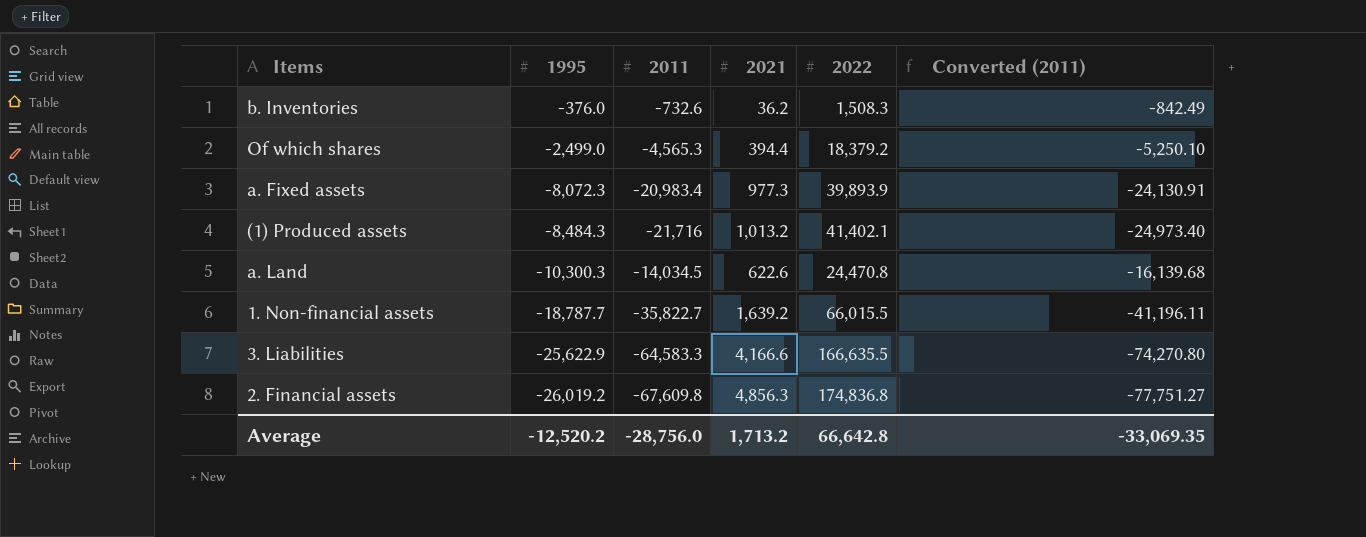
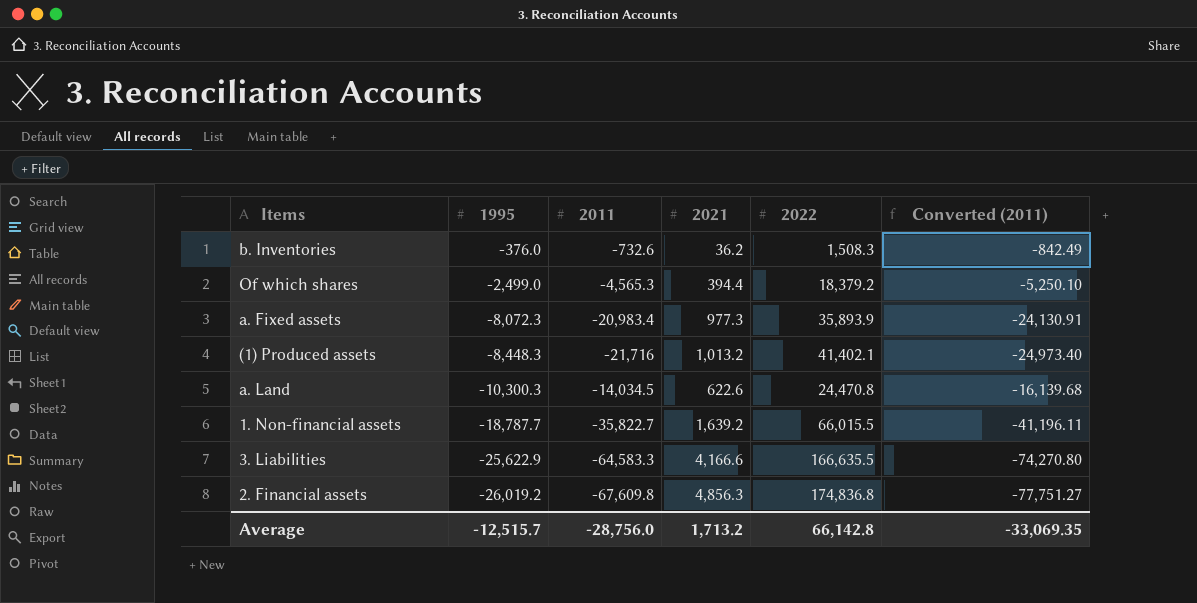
a. Fixed assets | 2022: 39,893.9 -> 35,893.9
(1) Produced assets | 1995: -8,484.3 -> -8,448.3
Average | 1995: -12,520.2 -> -12,515.7
Average | 2022: 66,642.8 -> 66,142.8

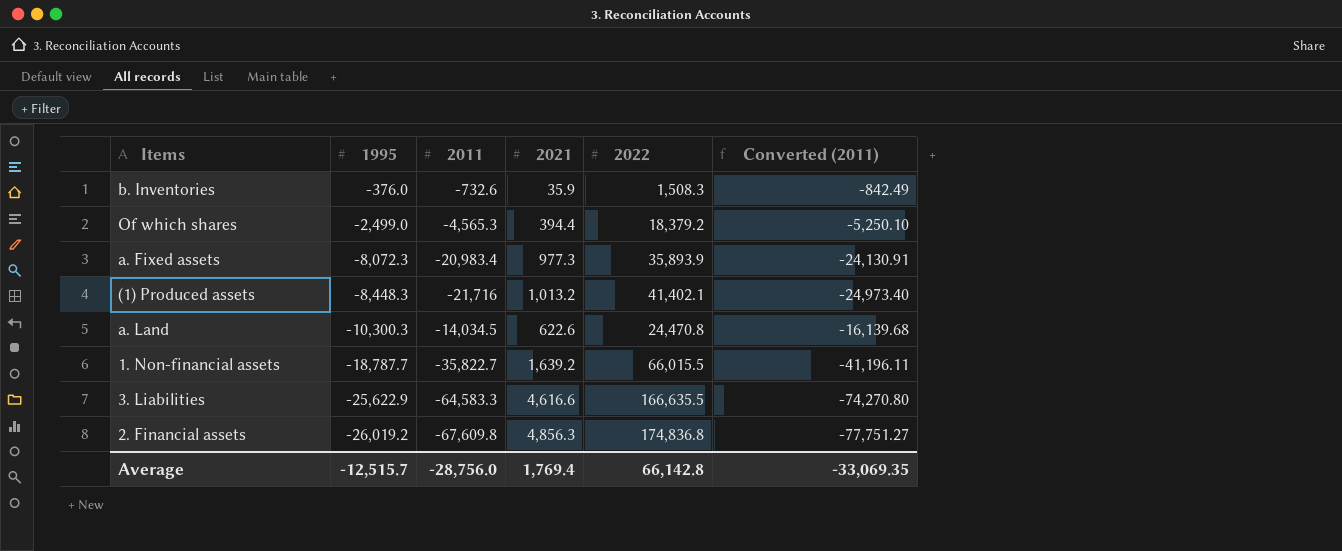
b. Inventories | 2021: 36.2 -> 35.9
3. Liabilities | 2021: 4,166.6 -> 4,616.6
Average | 2021: 1,713.2 -> 1,769.4

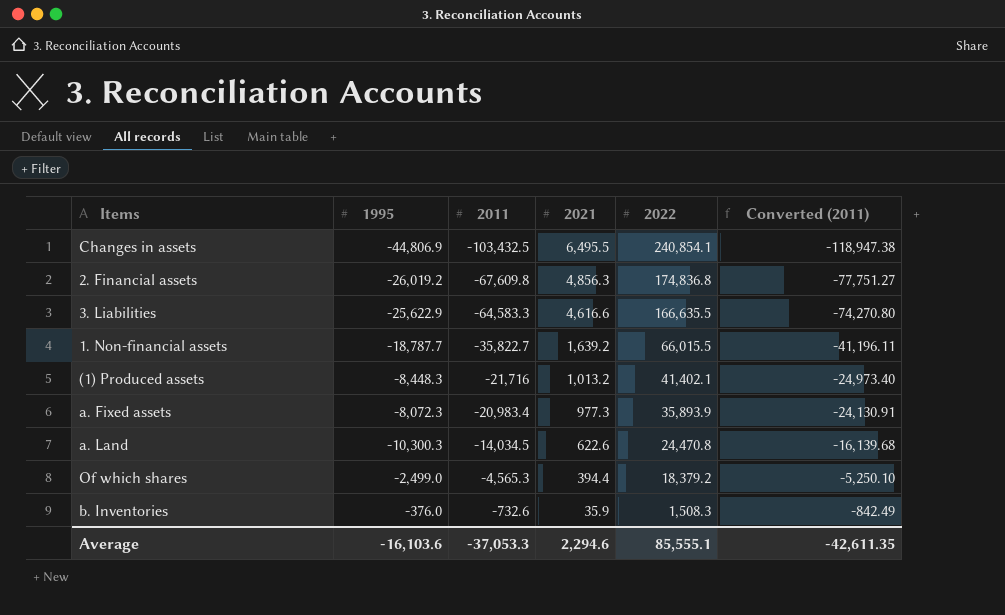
row order: 1995 descending -> 2011 ascending
row Changes in assets: none -> -44,806.9 | -103,432.5 | 6,495.5 | 240,854.1 | -118,947.38
Average | 1995: -12,515.7 -> -16,103.6
Average | 2011: -28,756.0 -> -37,053.3
Average | 2021: 1,769.4 -> 2,294.6
Average | 2022: 66,142.8 -> 85,555.1
Average | Converted (2011): -33,069.35 -> -42,611.35

